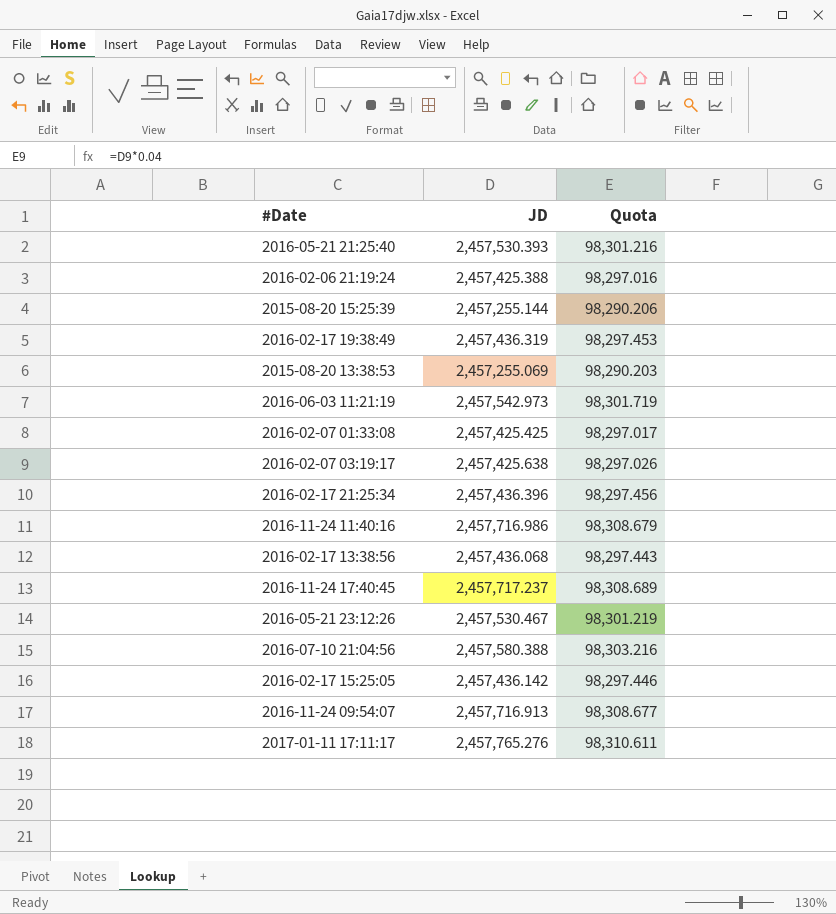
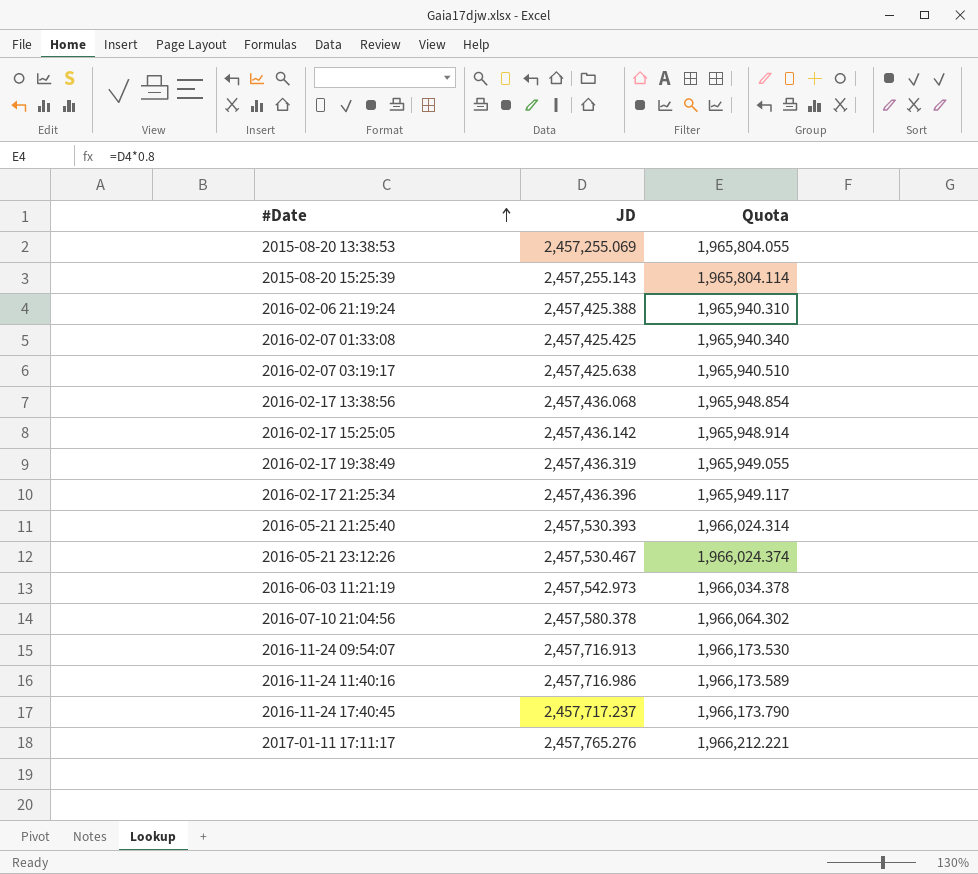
row order: none -> #Date ascending
column Quota | formula: [JD] * 0.04 -> [JD] * 0.8
2015-08-20 15:25:39 | JD: 2,457,255.144 -> 2,457,255.143
2016-07-10 21:04:56 | JD: 2,457,580.388 -> 2,457,580.378

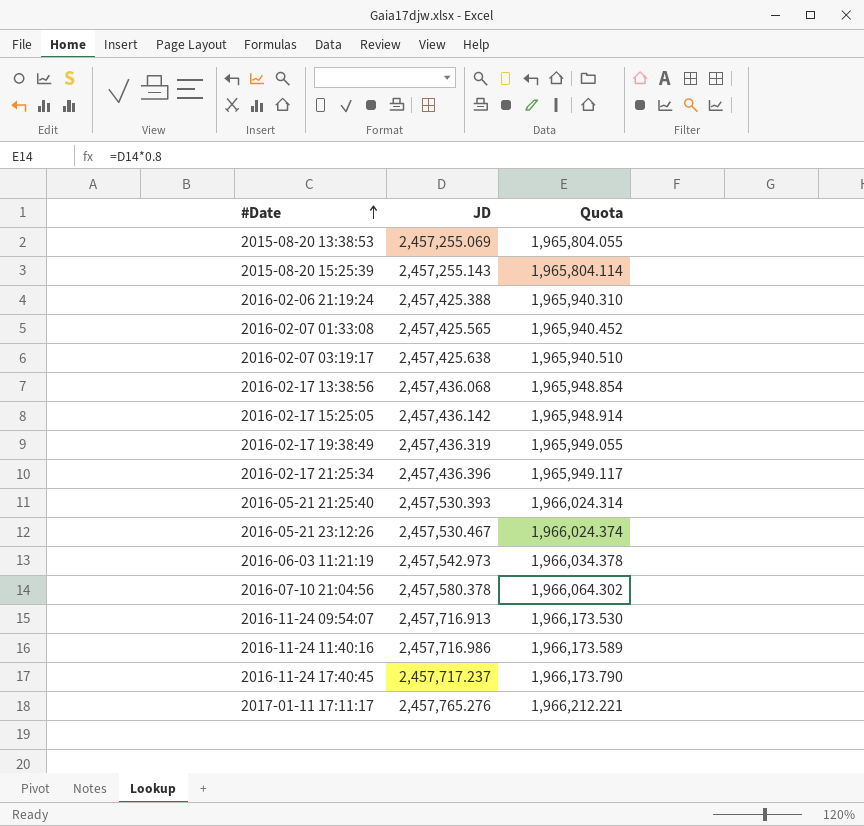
2016-02-07 01:33:08 | JD: 2,457,425.425 -> 2,457,425.565
2016-02-07 01:33:08 | Quota: 1,965,940.340 -> 1,965,940.452

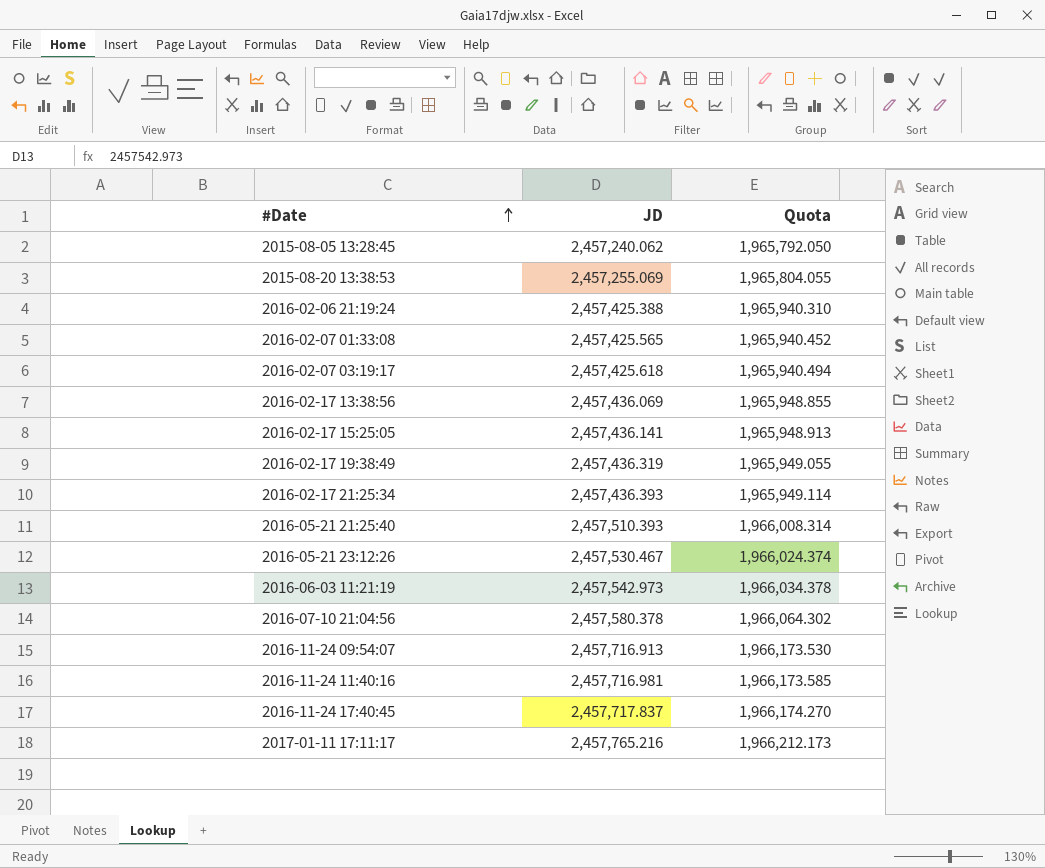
row 2015-08-20 15:25:39: 2,457,255.143 | 1,965,804.114 -> none
row 2015-08-05 13:28:45: none -> 2,457,240.062 | 1,965,792.050
2016-02-07 03:19:17 | JD: 2,457,425.638 -> 2,457,425.618
2016-02-07 03:19:17 | Quota: 1,965,940.510 -> 1,965,940.494
2016-02-17 13:38:56 | JD: 2,457,436.068 -> 2,457,436.069
2016-02-17 13:38:56 | Quota: 1,965,948.854 -> 1,965,948.855
2016-02-17 15:25:05 | JD: 2,457,436.142 -> 2,457,436.141
2016-02-17 15:25:05 | Quota: 1,965,948.914 -> 1,965,948.913
2016-02-17 21:25:34 | JD: 2,457,436.396 -> 2,457,436.393
2016-02-17 21:25:34 | Quota: 1,965,949.117 -> 1,965,949.114
2016-05-21 21:25:40 | JD: 2,457,530.393 -> 2,457,510.393
2016-05-21 21:25:40 | Quota: 1,966,024.314 -> 1,966,008.314
2016-11-24 11:40:16 | JD: 2,457,716.986 -> 2,457,716.981
2016-11-24 11:40:16 | Quota: 1,966,173.589 -> 1,966,173.585
2016-11-24 17:40:45 | JD: 2,457,717.237 -> 2,457,717.837
2016-11-24 17:40:45 | Quota: 1,966,173.790 -> 1,966,174.270
2017-01-11 17:11:17 | JD: 2,457,765.276 -> 2,457,765.216
2017-01-11 17:11:17 | Quota: 1,966,212.221 -> 1,966,212.173

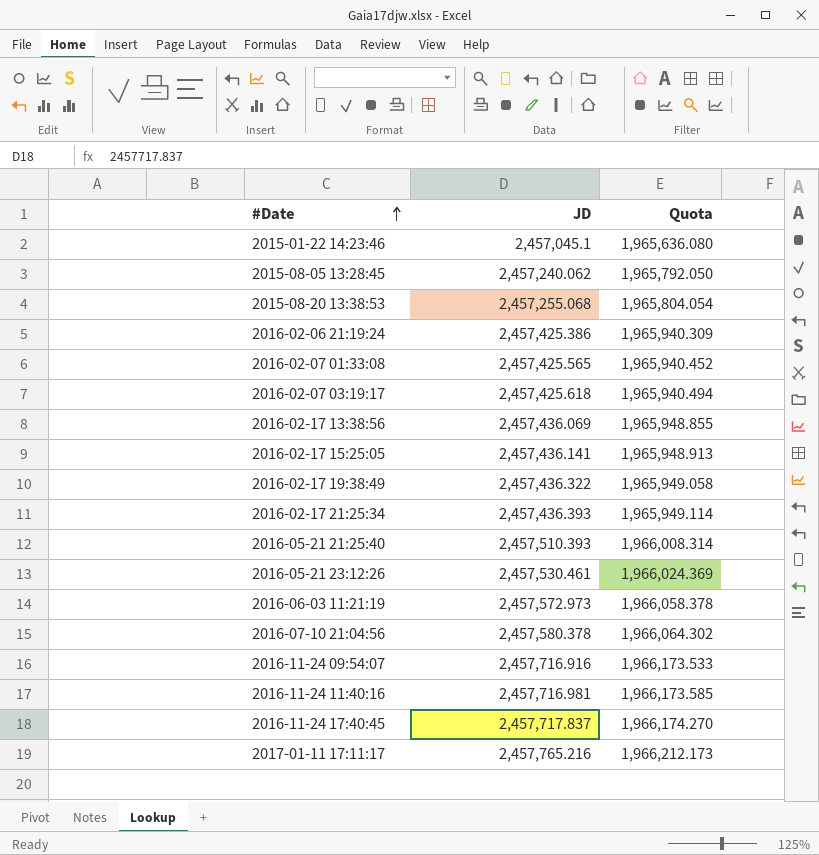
row 2015-01-22 14:23:46: none -> 2,457,045.1 | 1,965,636.080
2015-08-20 13:38:53 | JD: 2,457,255.069 -> 2,457,255.068
2015-08-20 13:38:53 | Quota: 1,965,804.055 -> 1,965,804.054
2016-02-06 21:19:24 | JD: 2,457,425.388 -> 2,457,425.386
2016-02-06 21:19:24 | Quota: 1,965,940.310 -> 1,965,940.309
2016-02-17 19:38:49 | JD: 2,457,436.319 -> 2,457,436.322
2016-02-17 19:38:49 | Quota: 1,965,949.055 -> 1,965,949.058
2016-05-21 23:12:26 | JD: 2,457,530.467 -> 2,457,530.461
2016-05-21 23:12:26 | Quota: 1,966,024.374 -> 1,966,024.369
2016-06-03 11:21:19 | JD: 2,457,542.973 -> 2,457,572.973
2016-06-03 11:21:19 | Quota: 1,966,034.378 -> 1,966,058.378
2016-11-24 09:54:07 | JD: 2,457,716.913 -> 2,457,716.916
2016-11-24 09:54:07 | Quota: 1,966,173.530 -> 1,966,173.533

